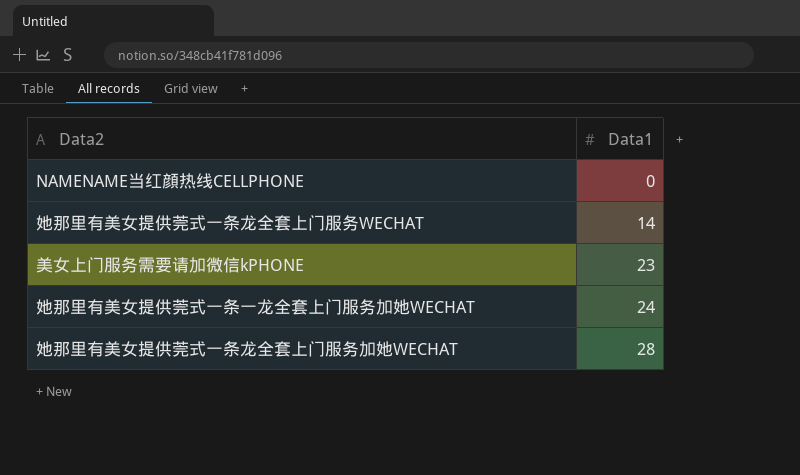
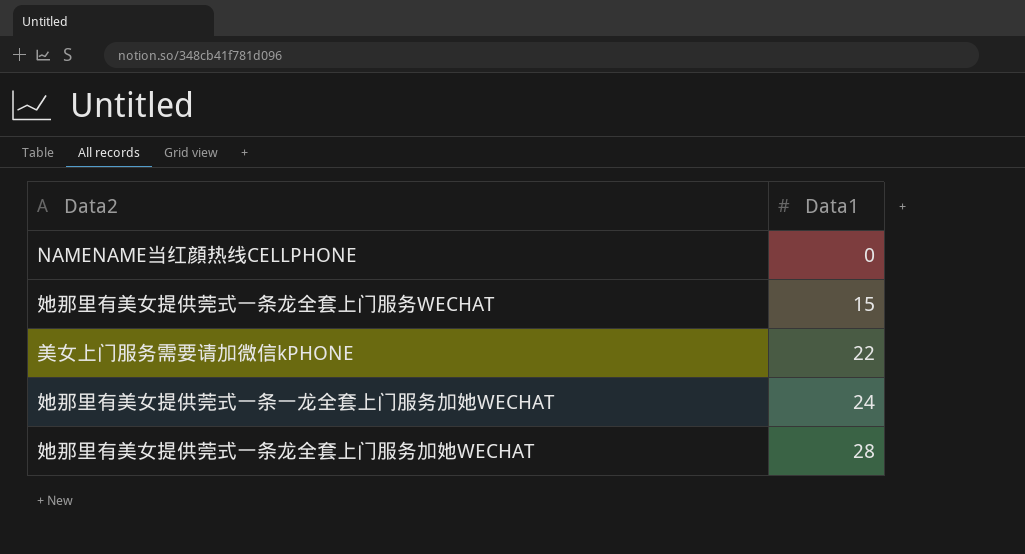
她那里有美女提供莞式一条龙全套上门服务WECHAT | Data1: 14 -> 15
美女上门服务需要请加微信kPHONE | Data1: 23 -> 22

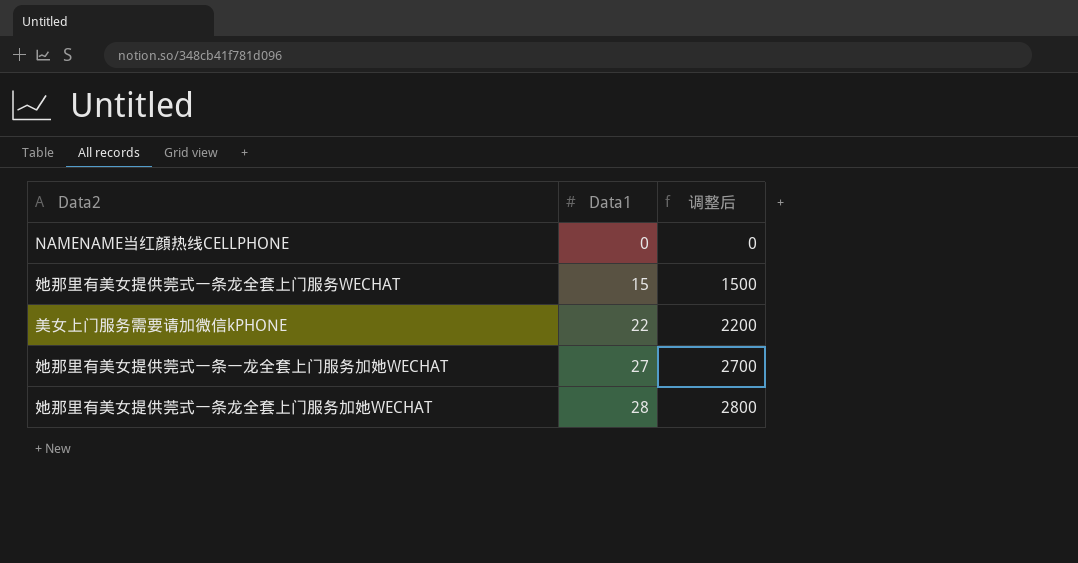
column 调整后 | formula: none -> [Data1] * 100
她那里有美女提供莞式一条一龙全套上门服务加她WECHAT | Data1: 24 -> 27

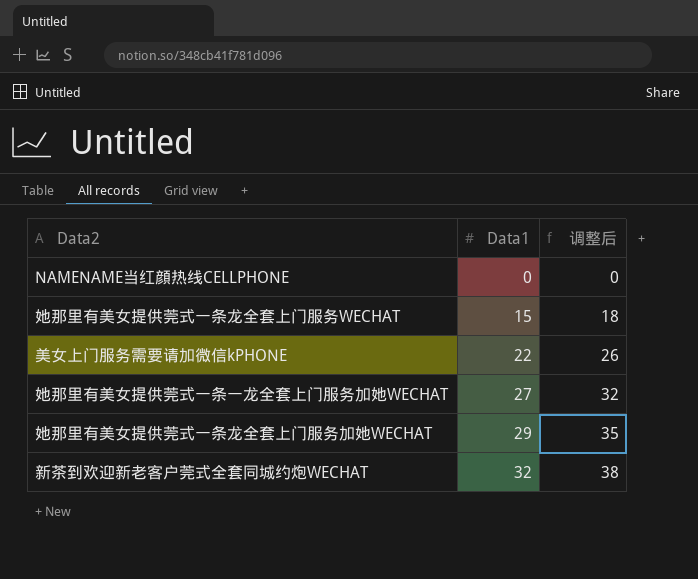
column 调整后 | formula: [Data1] * 100 -> [Data1] * 1.2
她那里有美女提供莞式一条龙全套上门服务加她WECHAT | Data1: 28 -> 29
row 新茶到欢迎新老客户莞式全套同城约炮WECHAT: none -> 32 | 38

